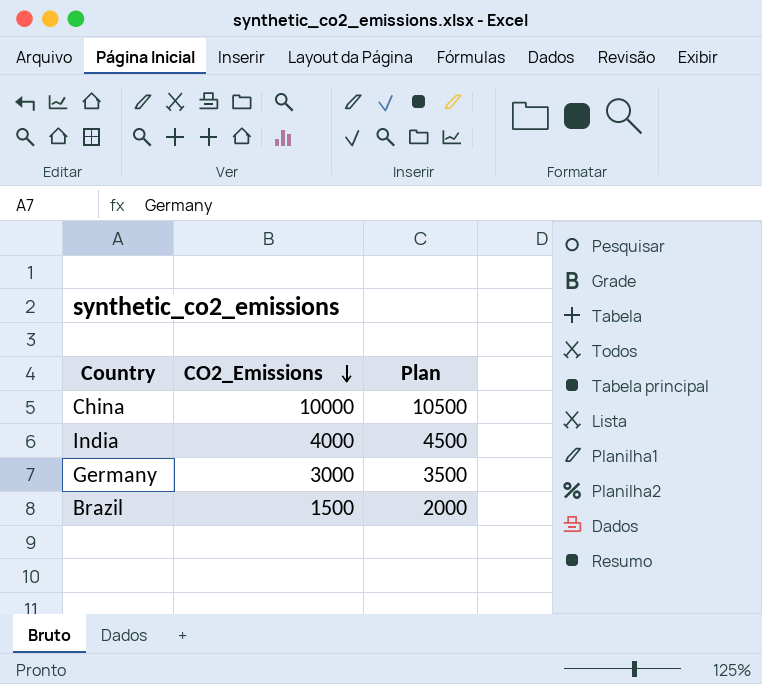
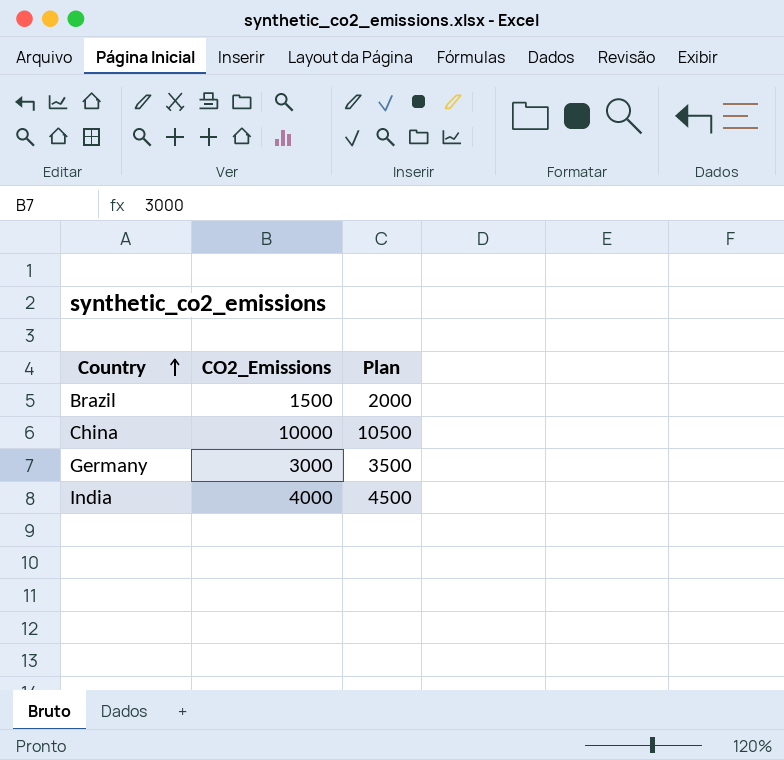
row order: CO2_Emissions descending -> Country ascending

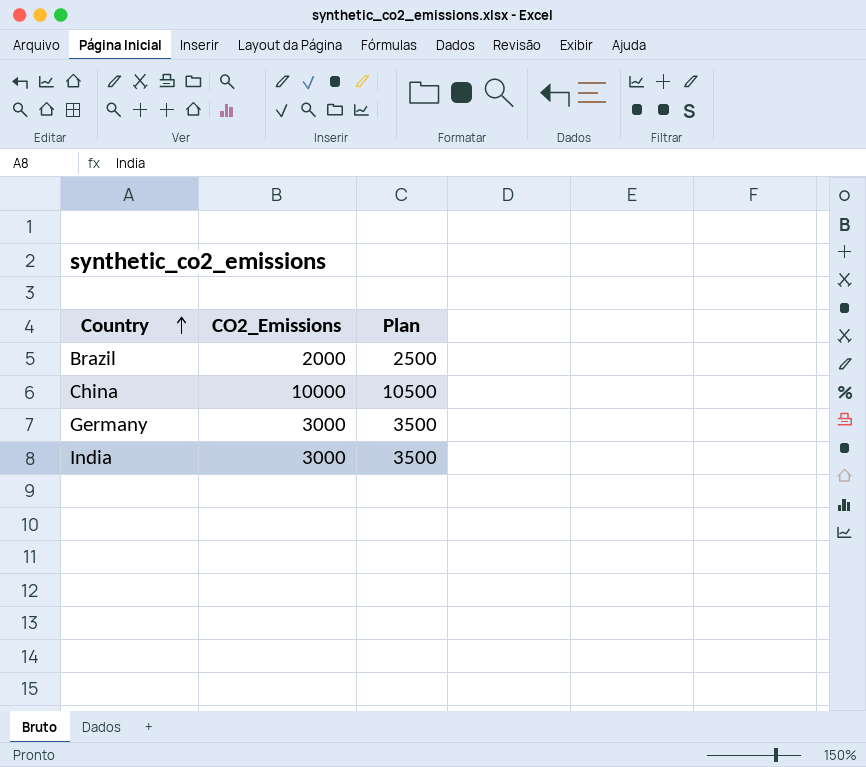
Brazil | CO2_Emissions: 1500 -> 2000
Brazil | Plan: 2000 -> 2500
India | CO2_Emissions: 4000 -> 3000
India | Plan: 4500 -> 3500

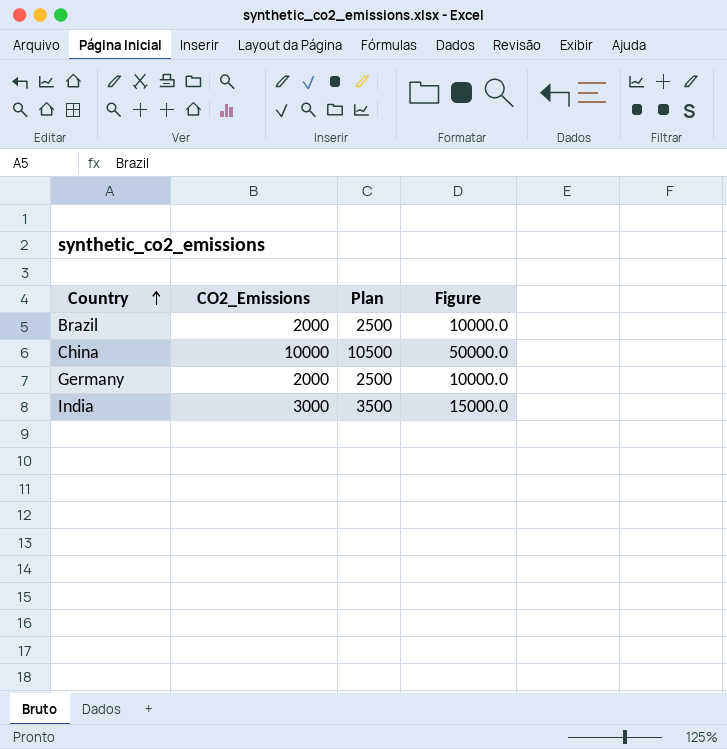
column Figure | formula: none -> [CO2_Emissions] * 5
Germany | CO2_Emissions: 3000 -> 2000
Germany | Plan: 3500 -> 2500

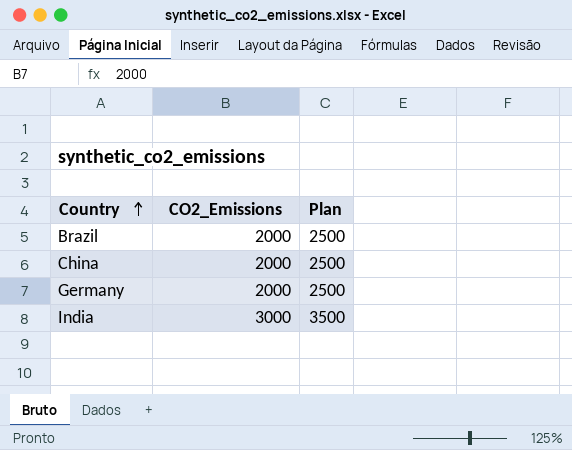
column Figure | formula: [CO2_Emissions] * 5 -> none
China | CO2_Emissions: 10000 -> 2000
China | Plan: 10500 -> 2500

